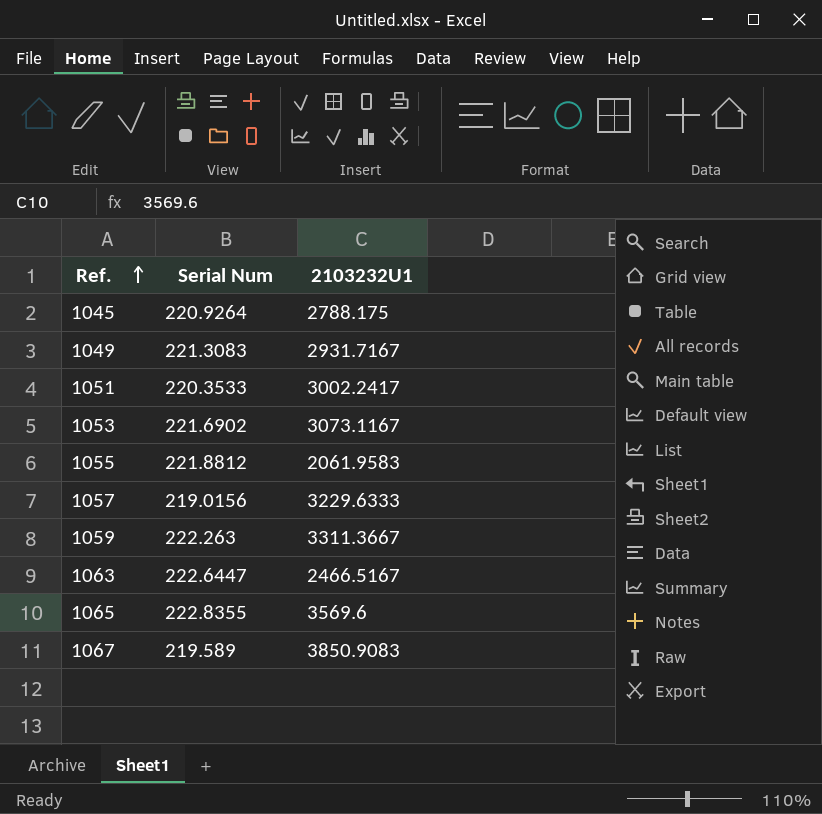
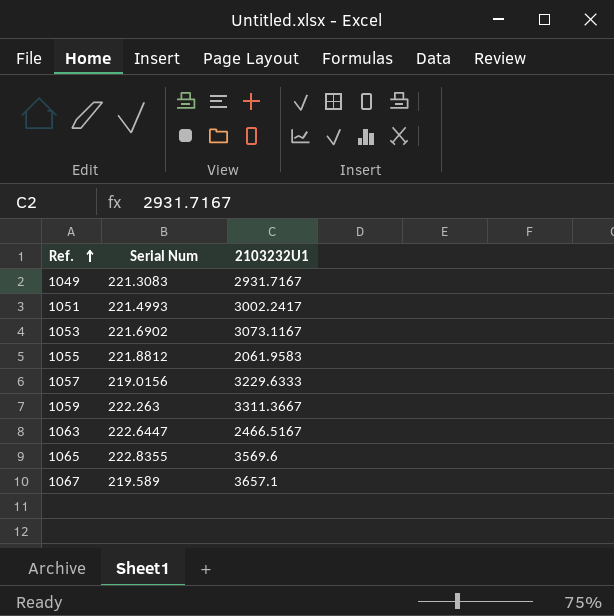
row 1045: 220.9264 | 2788.175 -> none
1051 | Serial Num: 220.3533 -> 221.4993
1067 | 2103232U1: 3850.9083 -> 3657.1

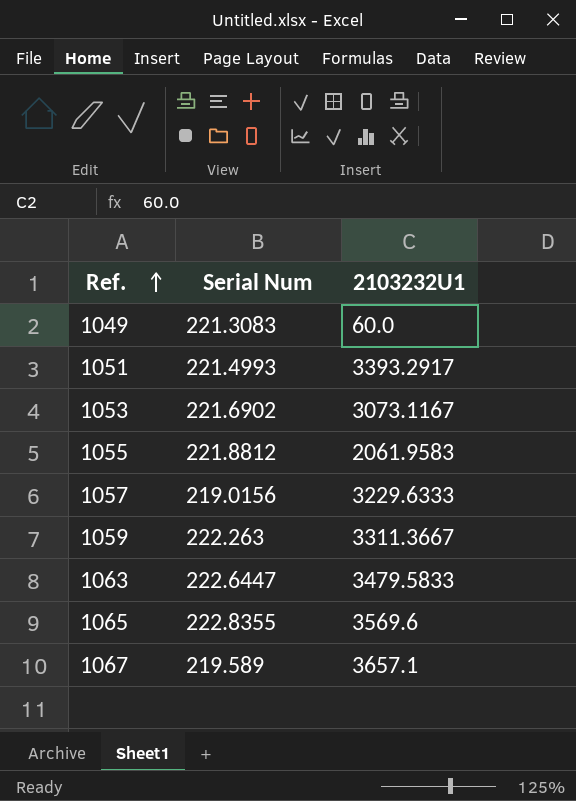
1049 | 2103232U1: 2931.7167 -> 60.0
1051 | 2103232U1: 3002.2417 -> 3393.2917
1063 | 2103232U1: 2466.5167 -> 3479.5833

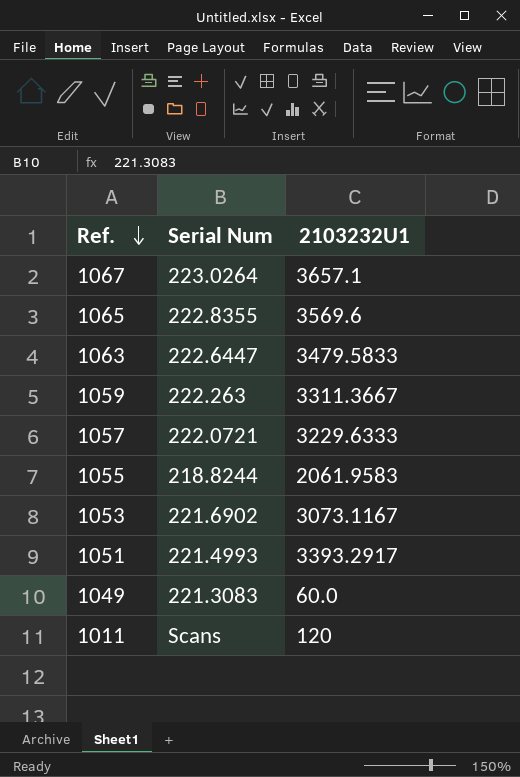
row order: Ref. ascending -> Ref. descending
1067 | Serial Num: 219.589 -> 223.0264
1057 | Serial Num: 219.0156 -> 222.0721
1055 | Serial Num: 221.8812 -> 218.8244
row 1011: none -> Scans | 120

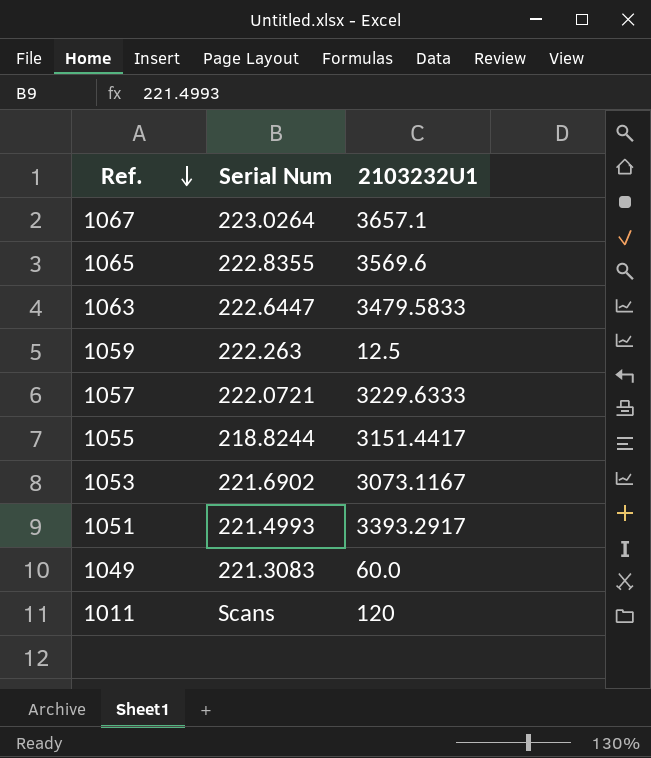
1059 | 2103232U1: 3311.3667 -> 12.5
1055 | 2103232U1: 2061.9583 -> 3151.4417

